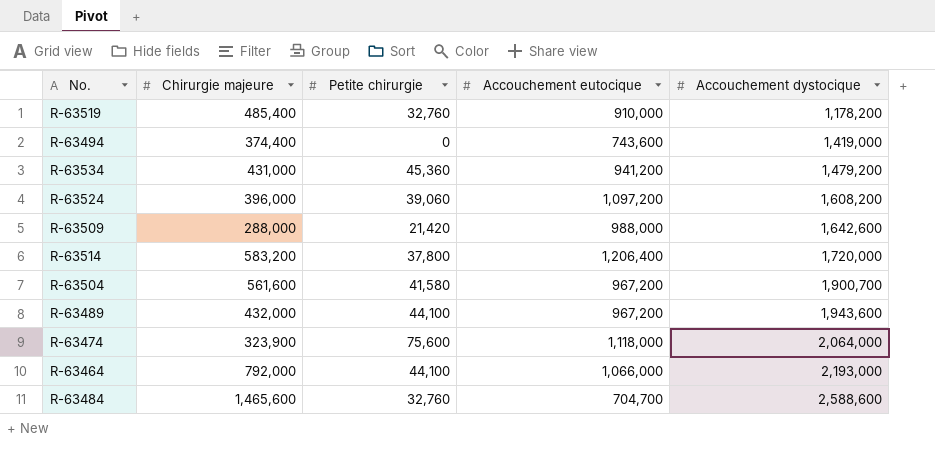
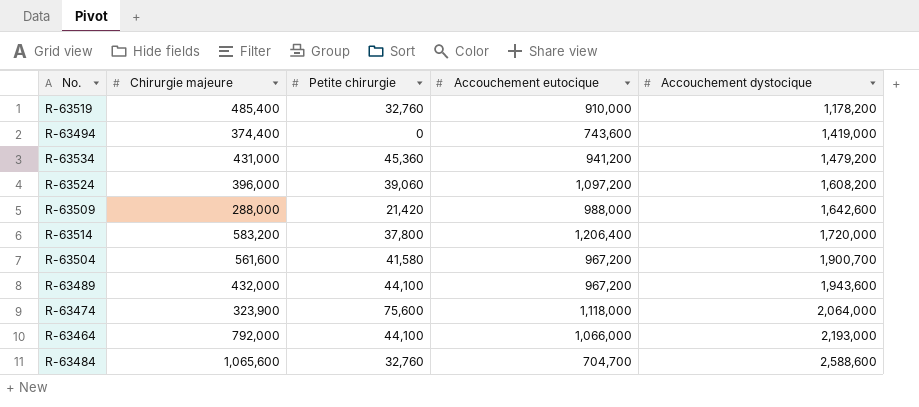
R-63484 | Chirurgie majeure: 1,465,600 -> 1,065,600

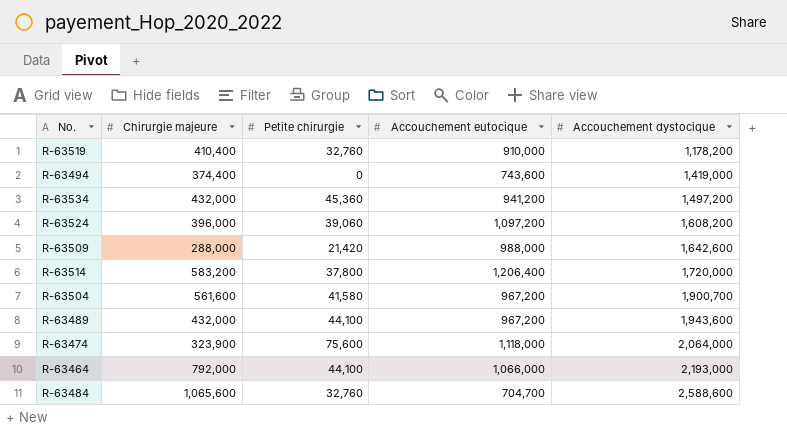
R-63519 | Chirurgie majeure: 485,400 -> 410,400
R-63534 | Chirurgie majeure: 431,000 -> 432,000
R-63534 | Accouchement dystocique: 1,479,200 -> 1,497,200

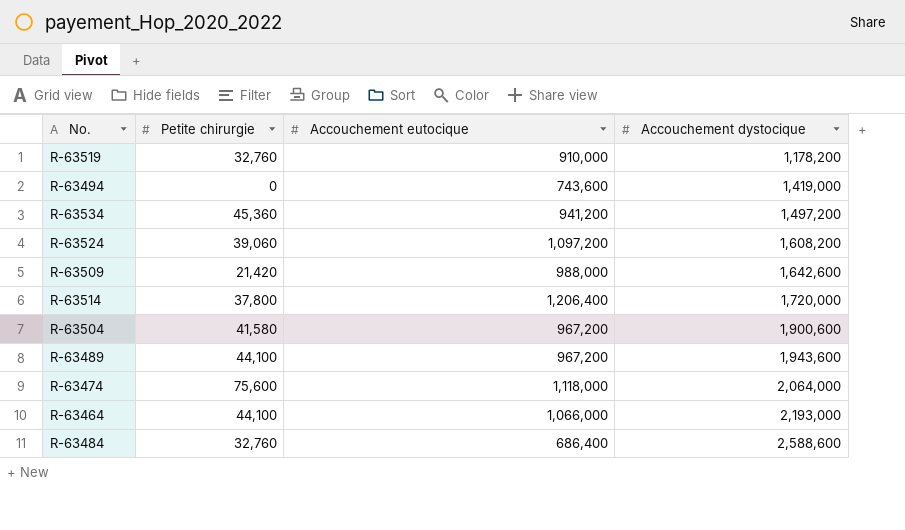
column Chirurgie majeure | position: 2 -> none
R-63504 | Accouchement dystocique: 1,900,700 -> 1,900,600
R-63484 | Accouchement eutocique: 704,700 -> 686,400

